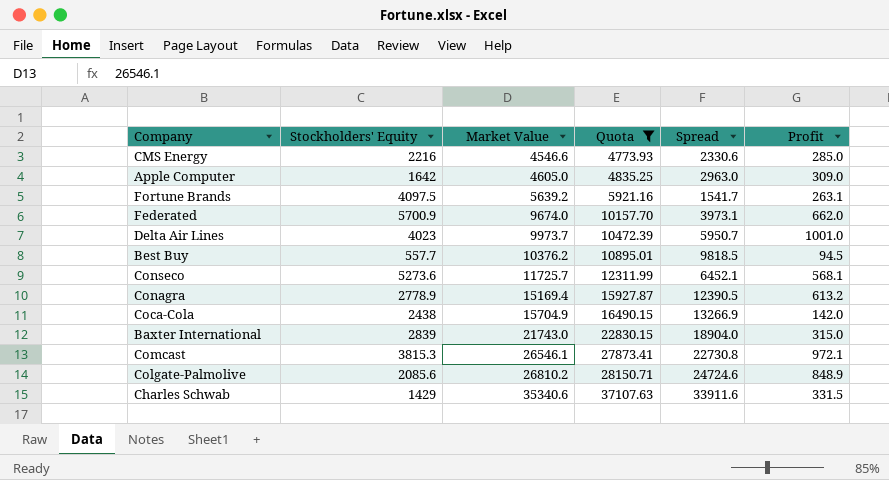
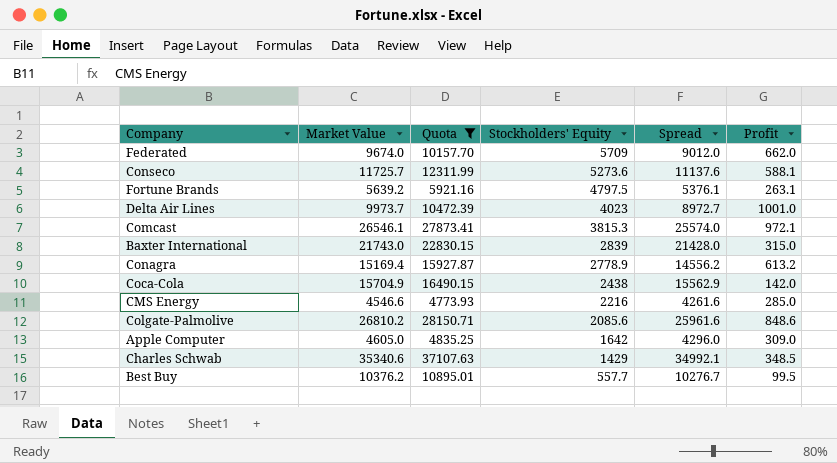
row order: Market Value ascending -> Stockholders' Equity descending
column Stockholders' Equity | position: 2 -> 4
column Spread | formula: [Market Value] - [Stockholders' Equity] -> [Market Value] - [Profit]
Federated | Stockholders' Equity: 5700.9 -> 5709
Conseco | Profit: 568.1 -> 588.1
Fortune Brands | Stockholders' Equity: 4097.5 -> 4797.5
Colgate-Palmolive | Profit: 848.9 -> 848.6
Charles Schwab | Profit: 331.5 -> 348.5
Best Buy | Profit: 94.5 -> 99.5

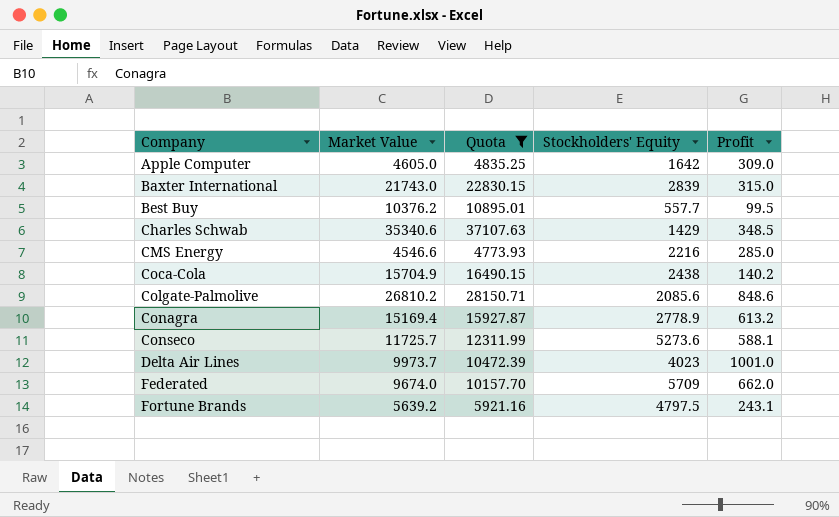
row order: Stockholders' Equity descending -> Company ascending
column Spread | formula: [Market Value] - [Profit] -> none
row Comcast: 26546.1 | 27873.41 | 3815.3 | 25574.0 | 972.1 -> none
Coca-Cola | Profit: 142.0 -> 140.2
Fortune Brands | Profit: 263.1 -> 243.1

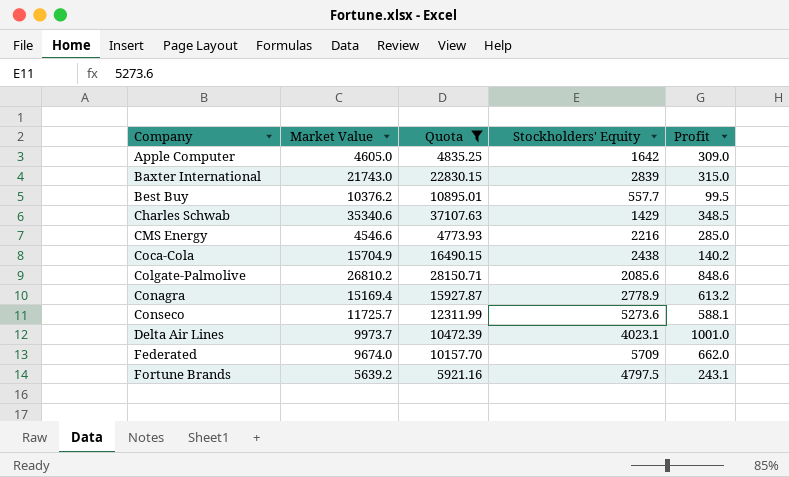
Delta Air Lines | Stockholders' Equity: 4023 -> 4023.1

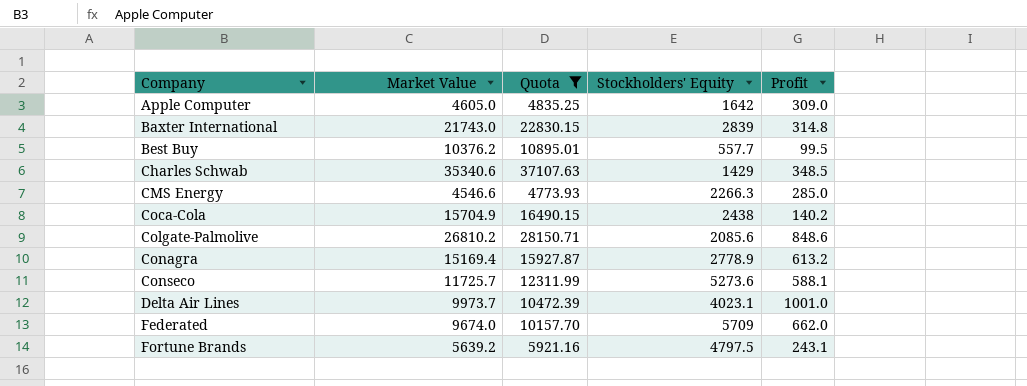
Baxter International | Profit: 315.0 -> 314.8
CMS Energy | Stockholders' Equity: 2216 -> 2266.3

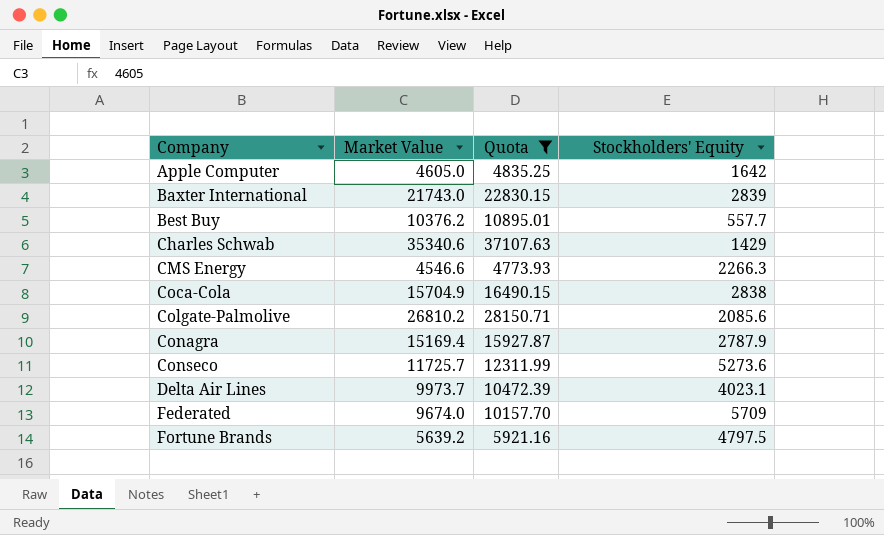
column Profit | position: 5 -> none
Coca-Cola | Stockholders' Equity: 2438 -> 2838
Conagra | Stockholders' Equity: 2778.9 -> 2787.9

